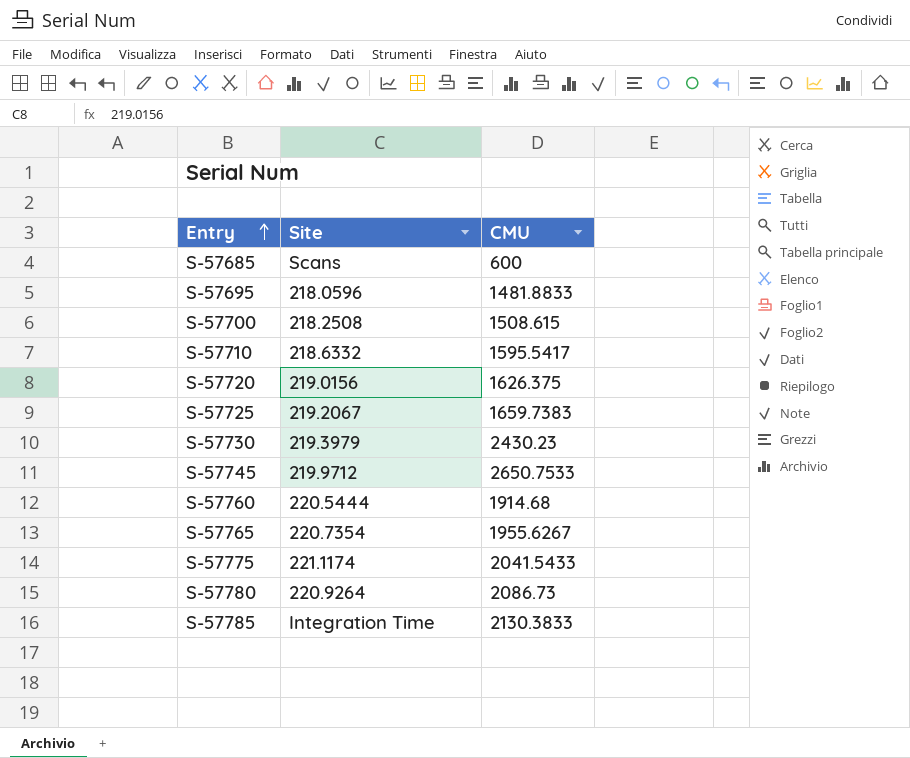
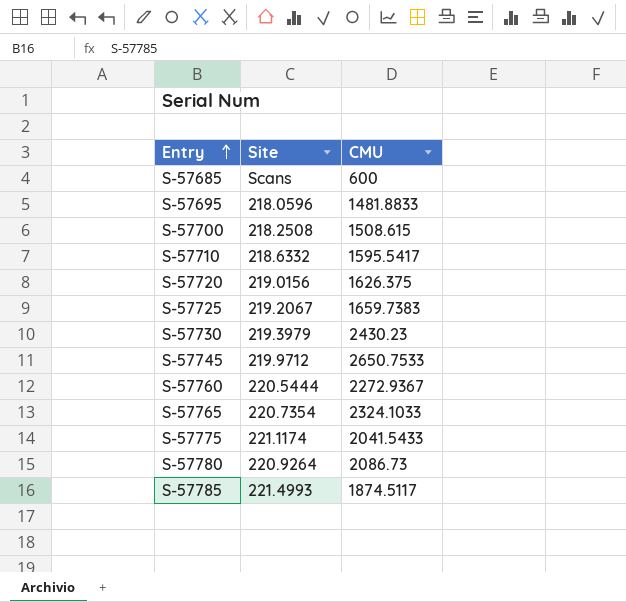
S-57760 | CMU: 1914.68 -> 2272.9367
S-57765 | CMU: 1955.6267 -> 2324.1033
S-57785 | Site: Integration Time -> 221.4993
S-57785 | CMU: 2130.3833 -> 1874.5117

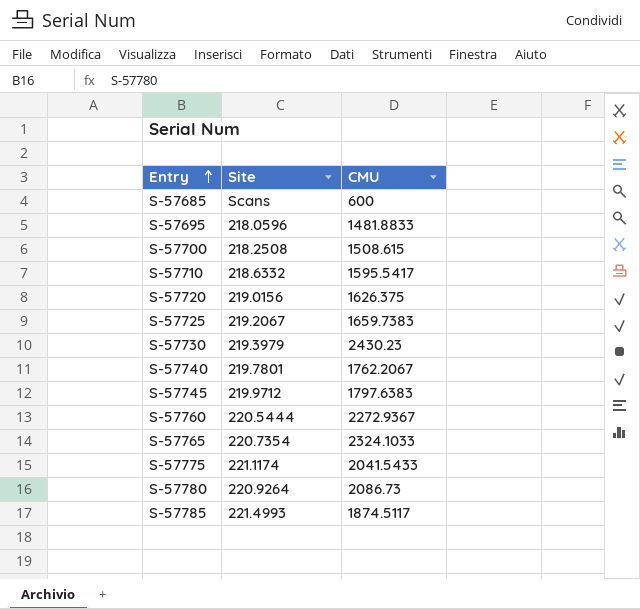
row S-57740: none -> 219.7801 | 1762.2067
S-57745 | CMU: 2650.7533 -> 1797.6383

